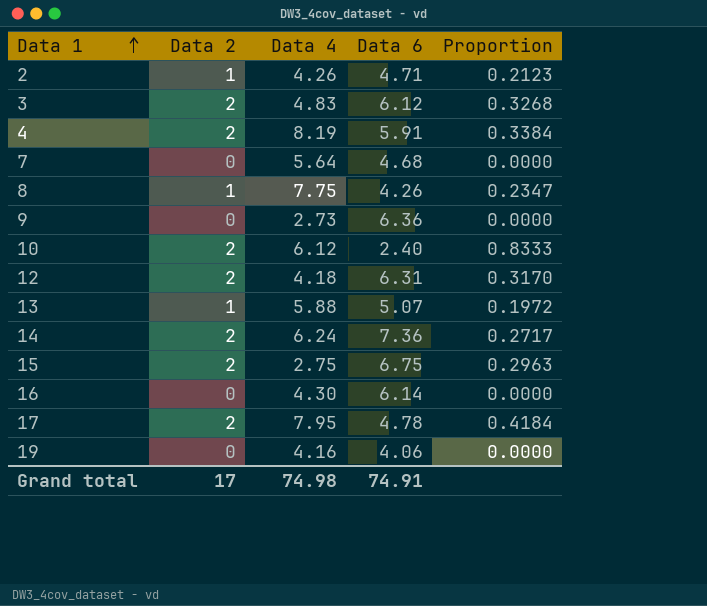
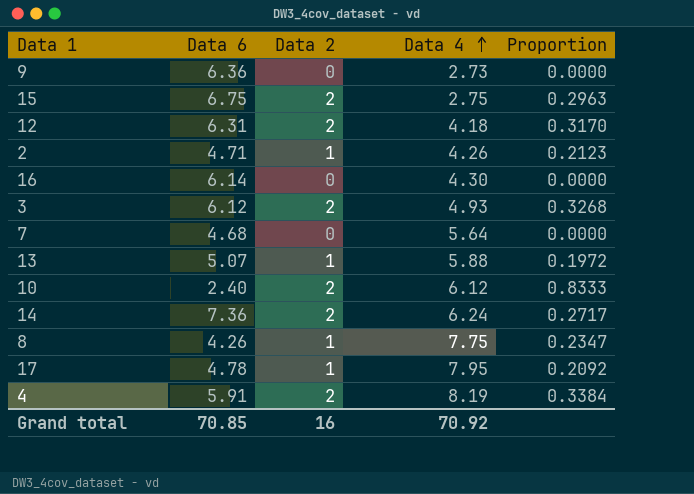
row order: Data 1 ascending -> Data 4 ascending
column Data 6 | position: 4 -> 2
row 19: 0 | 4.16 | 4.06 | 0.0000 -> none
3 | Data 4: 4.83 -> 4.93
17 | Data 2: 2 -> 1
17 | Proportion: 0.4184 -> 0.2092
Grand total | Data 6: 74.91 -> 70.85
Grand total | Data 2: 17 -> 16
Grand total | Data 4: 74.98 -> 70.92

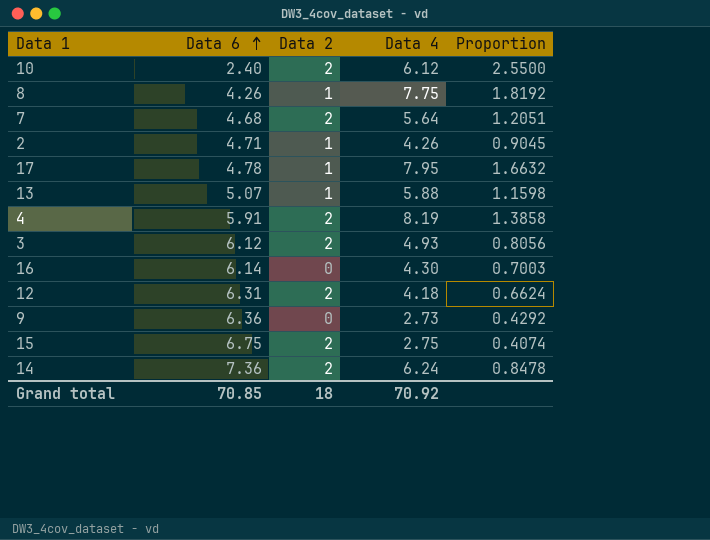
row order: Data 4 ascending -> Data 6 ascending
column Proportion | formula: [Data 2] / [Data 6] -> [Data 4] / [Data 6]
7 | Data 2: 0 -> 2
Grand total | Data 2: 16 -> 18

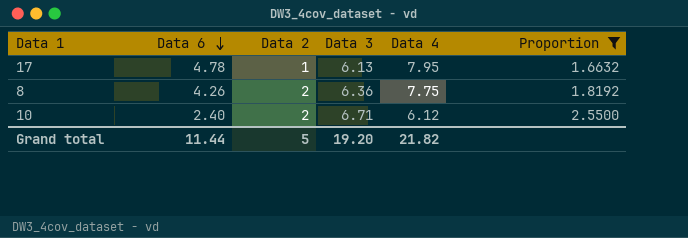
filter: none -> Proportion >= 1.6632
row order: Data 6 ascending -> Data 6 descending
column Data 3 | position: none -> 4
8 | Data 2: 1 -> 2
Grand total | Data 6: 70.85 -> 11.44
Grand total | Data 2: 18 -> 5
Grand total | Data 4: 70.92 -> 21.82

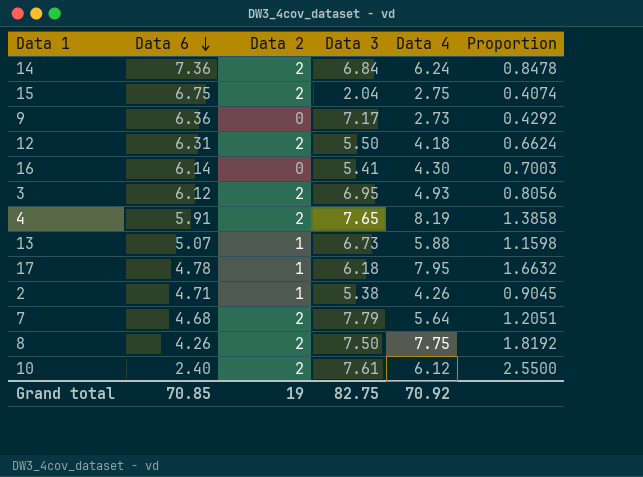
filter: Proportion >= 1.6632 -> none
17 | Data 3: 6.13 -> 6.18
8 | Data 3: 6.36 -> 7.50
10 | Data 3: 6.71 -> 7.61
Grand total | Data 6: 11.44 -> 70.85
Grand total | Data 2: 5 -> 19
Grand total | Data 3: 19.20 -> 82.75
Grand total | Data 4: 21.82 -> 70.92

